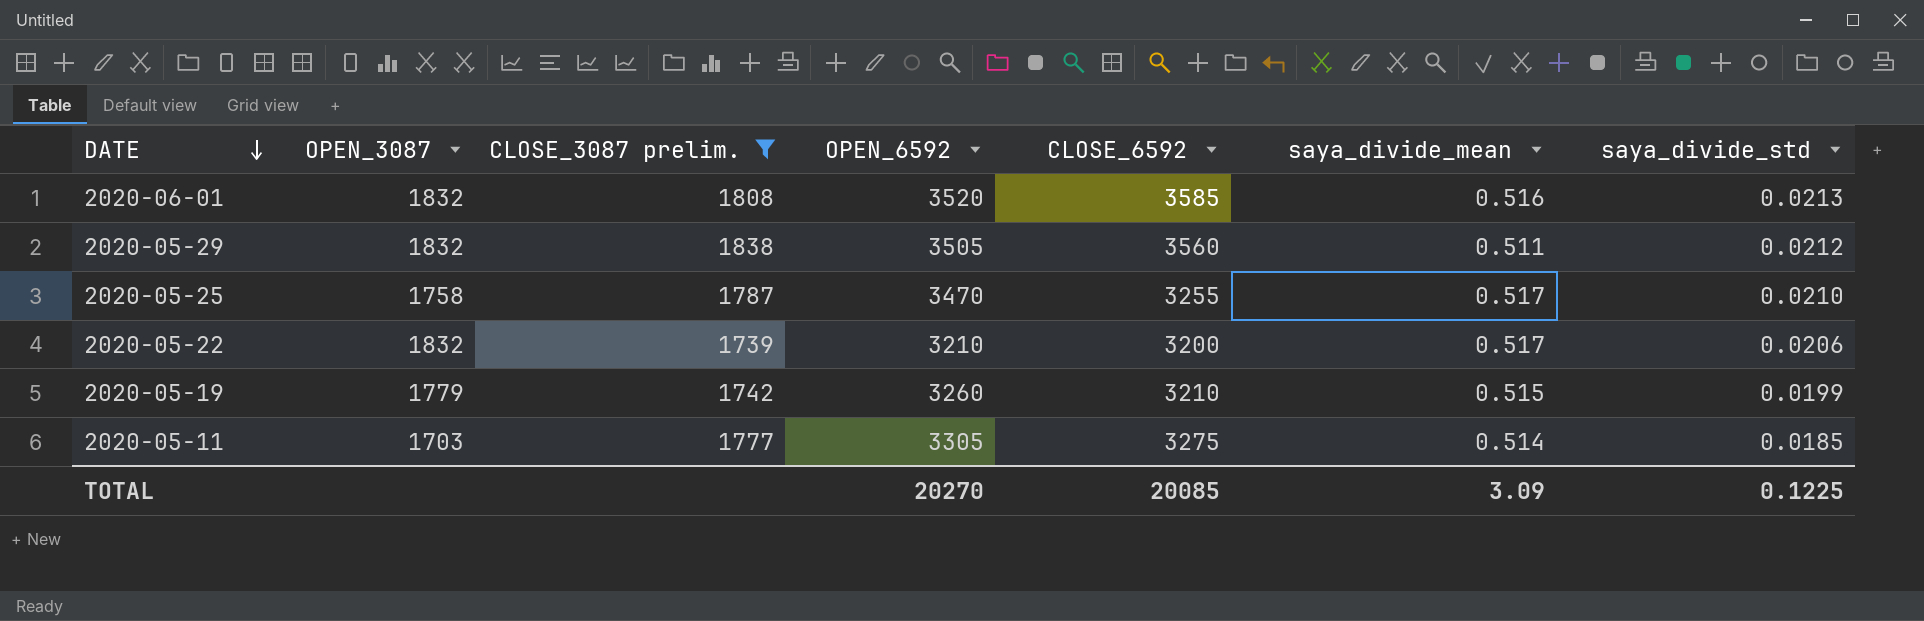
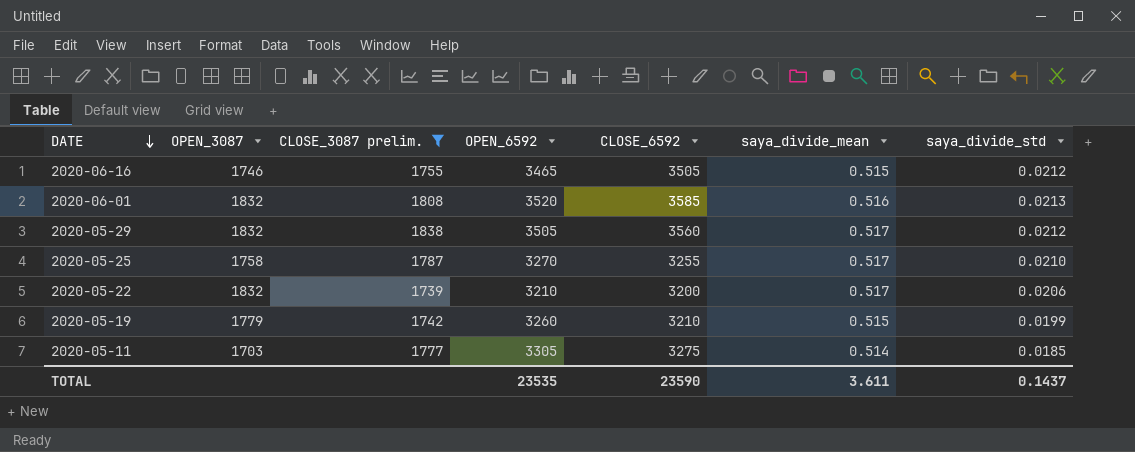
row 2020-06-16: none -> 1746 | 1755 | 3465 | 3505 | 0.515 | 0.0212
2020-05-29 | saya_divide_mean: 0.511 -> 0.517
2020-05-25 | OPEN_6592: 3470 -> 3270
TOTAL | OPEN_6592: 20270 -> 23535
TOTAL | CLOSE_6592: 20085 -> 23590
TOTAL | saya_divide_mean: 3.09 -> 3.611
TOTAL | saya_divide_std: 0.1225 -> 0.1437

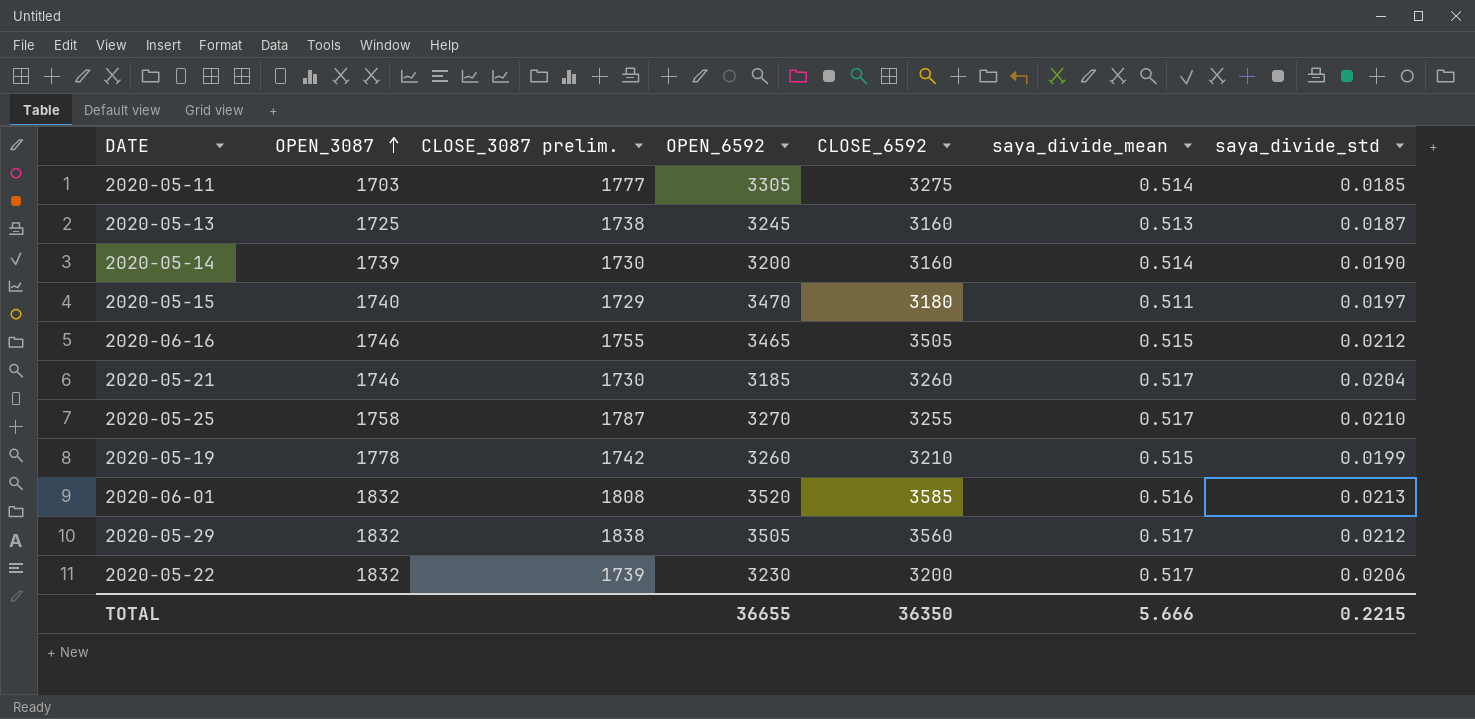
filter: CLOSE_3087 prelim. >= 1739 -> none
row order: DATE descending -> OPEN_3087 ascending
2020-05-19 | OPEN_3087: 1779 -> 1778
2020-05-22 | OPEN_6592: 3210 -> 3230
TOTAL | OPEN_6592: 23535 -> 36655
TOTAL | CLOSE_6592: 23590 -> 36350
TOTAL | saya_divide_mean: 3.611 -> 5.666
TOTAL | saya_divide_std: 0.1437 -> 0.2215

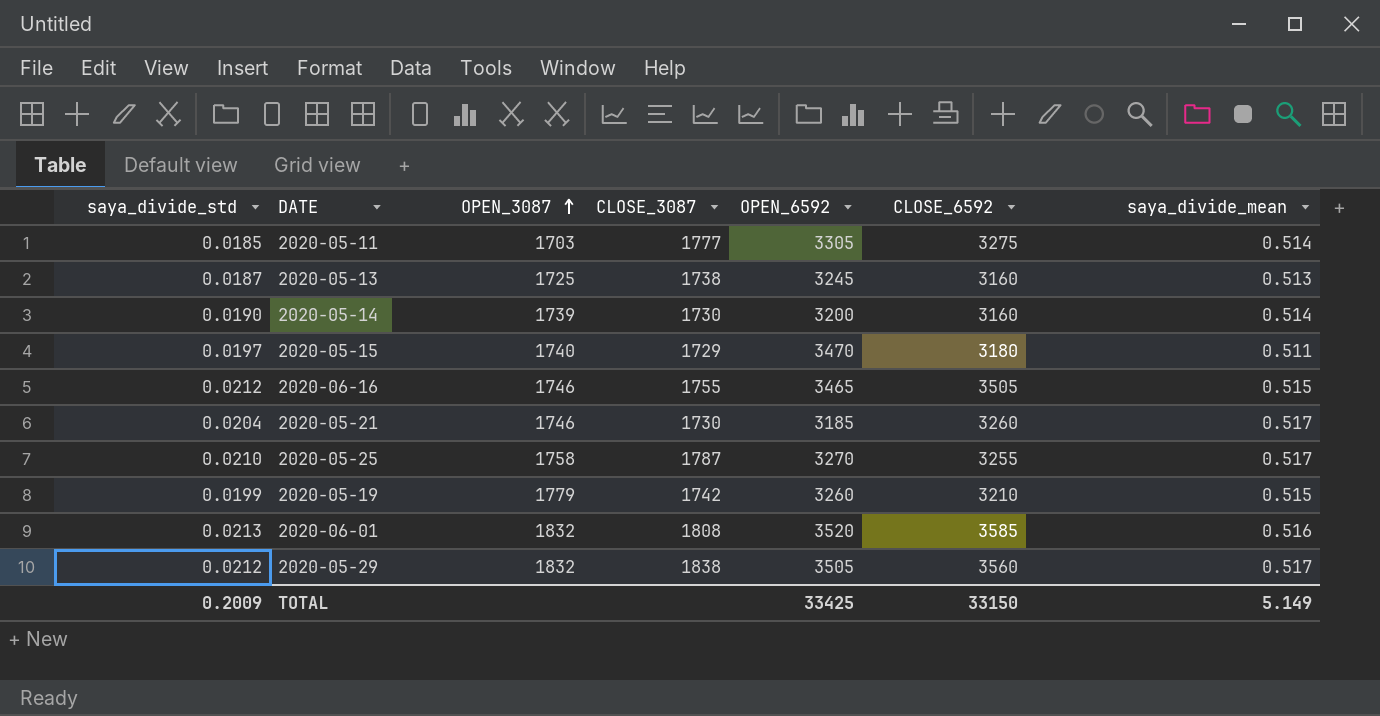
column saya_divide_std | position: 7 -> 1
column name: CLOSE_3087 prelim. -> CLOSE_3087
row 2020-05-22: 1832 | 1739 | 3230 | 3200 | 0.517 | 0.0206 -> none
2020-05-19 | OPEN_3087: 1778 -> 1779
TOTAL | saya_divide_std: 0.2215 -> 0.2009
TOTAL | OPEN_6592: 36655 -> 33425
TOTAL | CLOSE_6592: 36350 -> 33150
TOTAL | saya_divide_mean: 5.666 -> 5.149

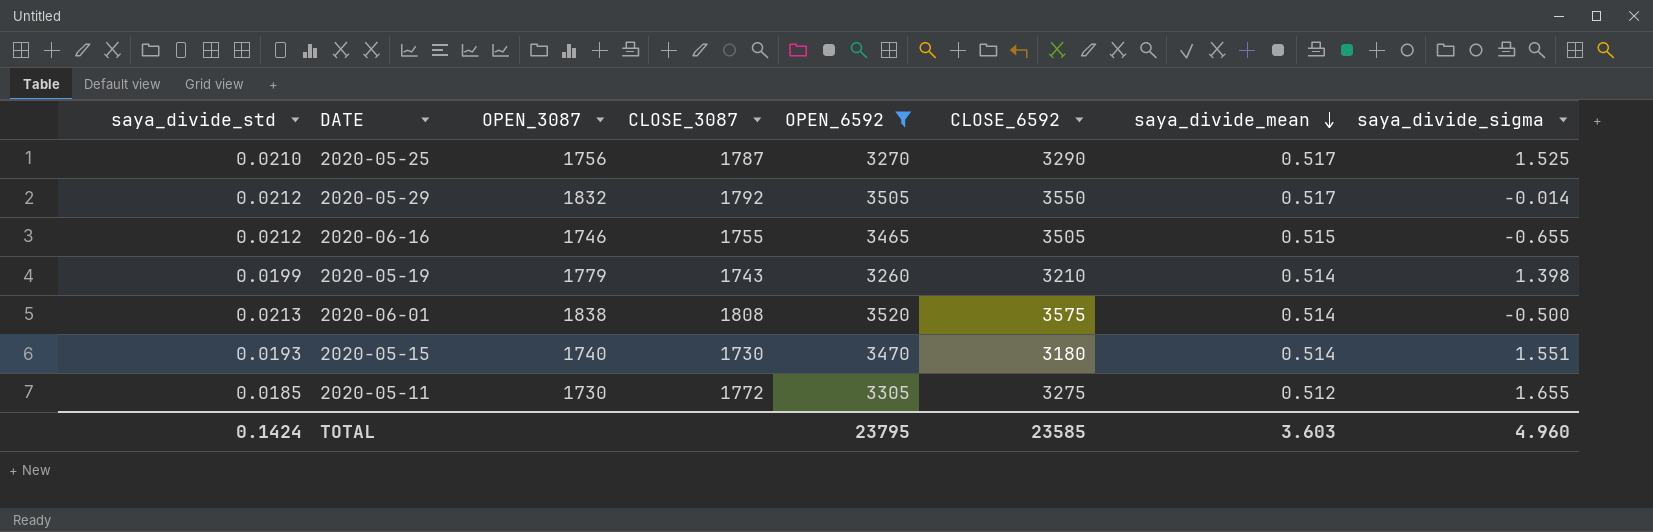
filter: none -> OPEN_6592 >= 3260
row order: OPEN_3087 ascending -> saya_divide_mean descending
column saya_divide_sigma | position: none -> 8
2020-05-25 | OPEN_3087: 1758 -> 1756
2020-05-25 | CLOSE_6592: 3255 -> 3290
2020-05-29 | CLOSE_3087: 1838 -> 1792
2020-05-29 | CLOSE_6592: 3560 -> 3550
2020-05-19 | CLOSE_3087: 1742 -> 1743
2020-05-19 | saya_divide_mean: 0.515 -> 0.514
2020-06-01 | OPEN_3087: 1832 -> 1838
2020-06-01 | CLOSE_6592: 3585 -> 3575
2020-06-01 | saya_divide_mean: 0.516 -> 0.514
2020-05-15 | saya_divide_std: 0.0197 -> 0.0193
2020-05-15 | CLOSE_3087: 1729 -> 1730
2020-05-15 | saya_divide_mean: 0.511 -> 0.514
2020-05-11 | OPEN_3087: 1703 -> 1730
2020-05-11 | CLOSE_3087: 1777 -> 1772
2020-05-11 | saya_divide_mean: 0.514 -> 0.512
TOTAL | saya_divide_std: 0.2009 -> 0.1424
TOTAL | OPEN_6592: 33425 -> 23795
TOTAL | CLOSE_6592: 33150 -> 23585
TOTAL | saya_divide_mean: 5.149 -> 3.603

